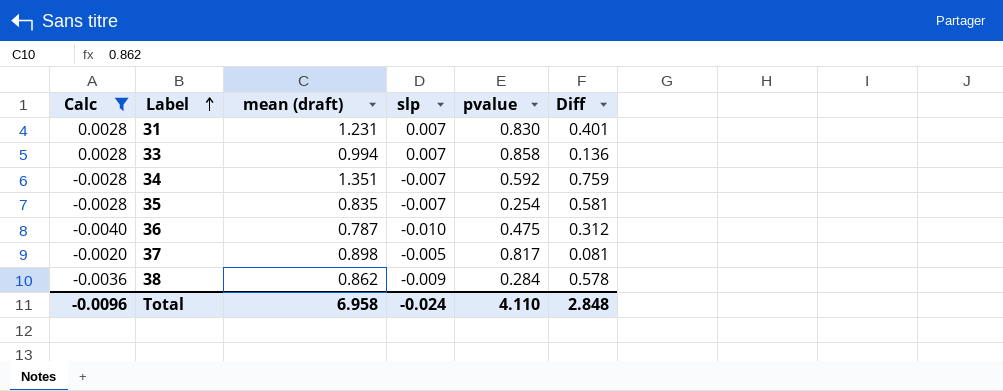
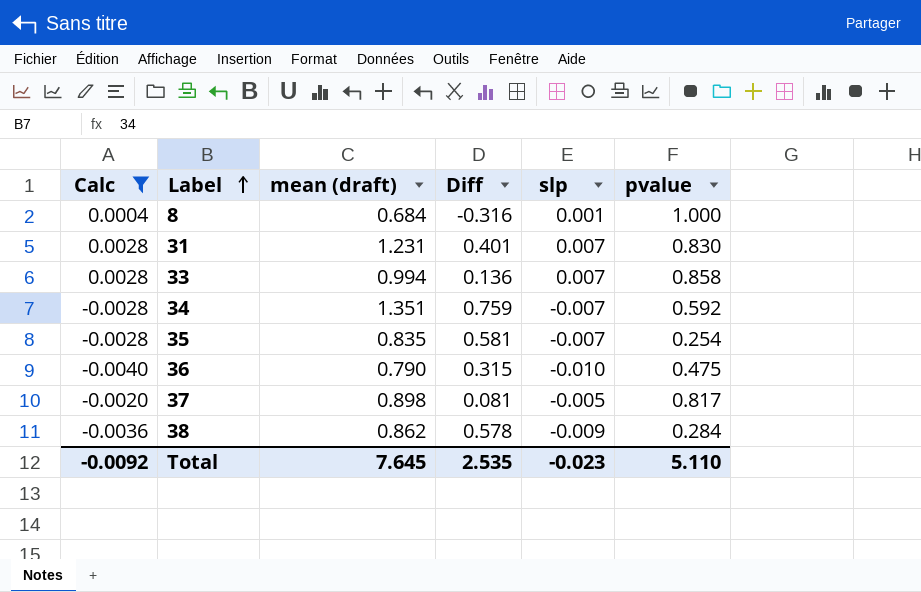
column Diff | position: 6 -> 4
row 8: none -> 0.0004 | 0.684 | -0.316 | 0.001 | 1.000
36 | mean (draft): 0.787 -> 0.790
36 | Diff: 0.312 -> 0.315
Total | Calc: -0.0096 -> -0.0092
Total | mean (draft): 6.958 -> 7.645
Total | Diff: 2.848 -> 2.535
Total | slp: -0.024 -> -0.023
Total | pvalue: 4.110 -> 5.110

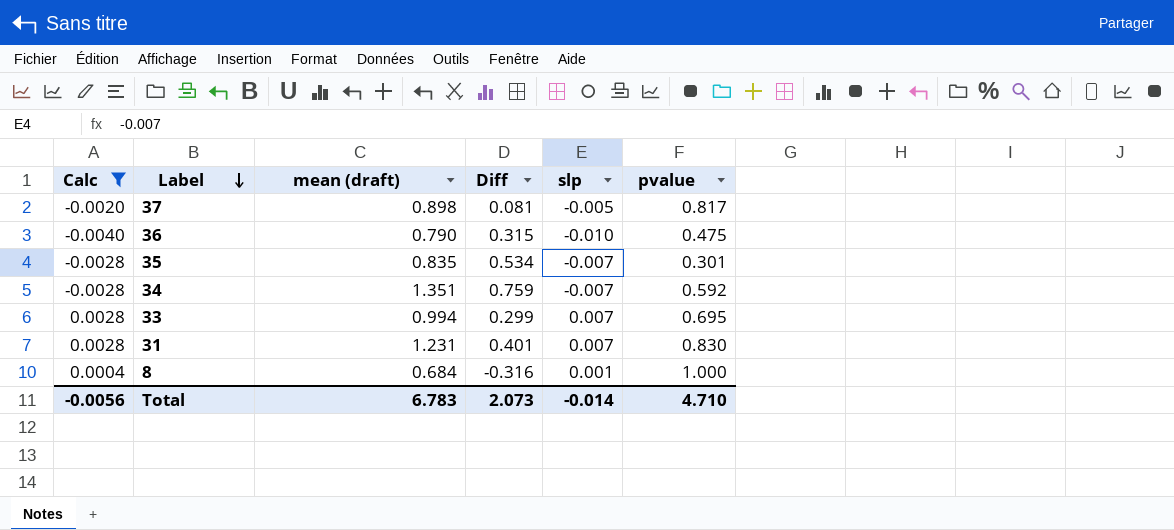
row order: Label ascending -> Label descending
row 38: -0.0036 | 0.862 | 0.578 | -0.009 | 0.284 -> none
35 | Diff: 0.581 -> 0.534
35 | pvalue: 0.254 -> 0.301
33 | Diff: 0.136 -> 0.299
33 | pvalue: 0.858 -> 0.695
Total | Calc: -0.0092 -> -0.0056
Total | mean (draft): 7.645 -> 6.783
Total | Diff: 2.535 -> 2.073
Total | slp: -0.023 -> -0.014
Total | pvalue: 5.110 -> 4.710

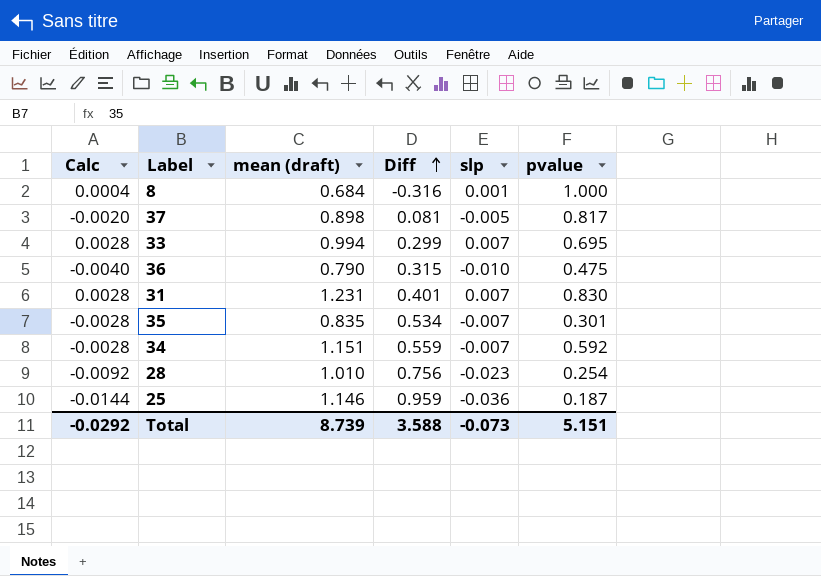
filter: Calc >= -0.0040 -> none
row order: Label descending -> Diff ascending
34 | mean (draft): 1.351 -> 1.151
34 | Diff: 0.759 -> 0.559
Total | Calc: -0.0056 -> -0.0292
Total | mean (draft): 6.783 -> 8.739
Total | Diff: 2.073 -> 3.588
Total | slp: -0.014 -> -0.073
Total | pvalue: 4.710 -> 5.151

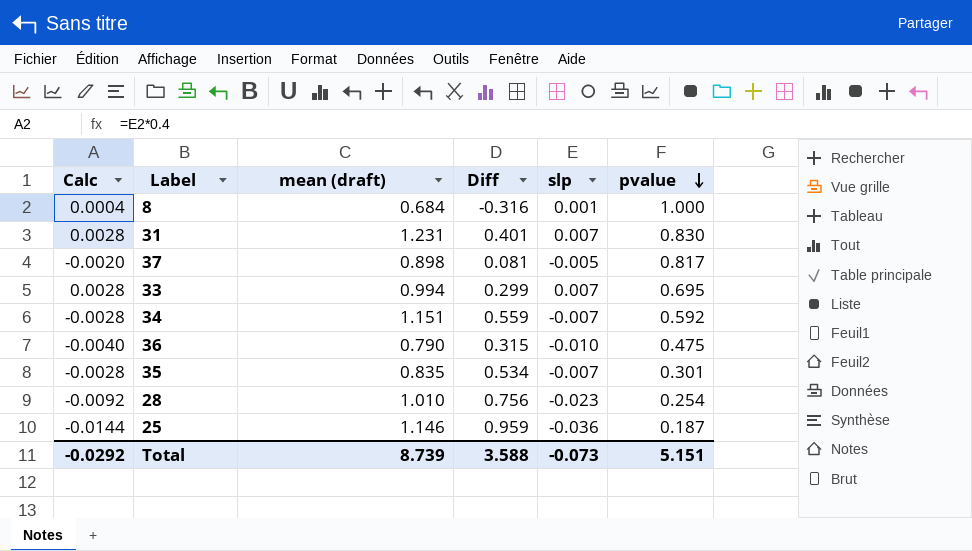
row order: Diff ascending -> pvalue descending

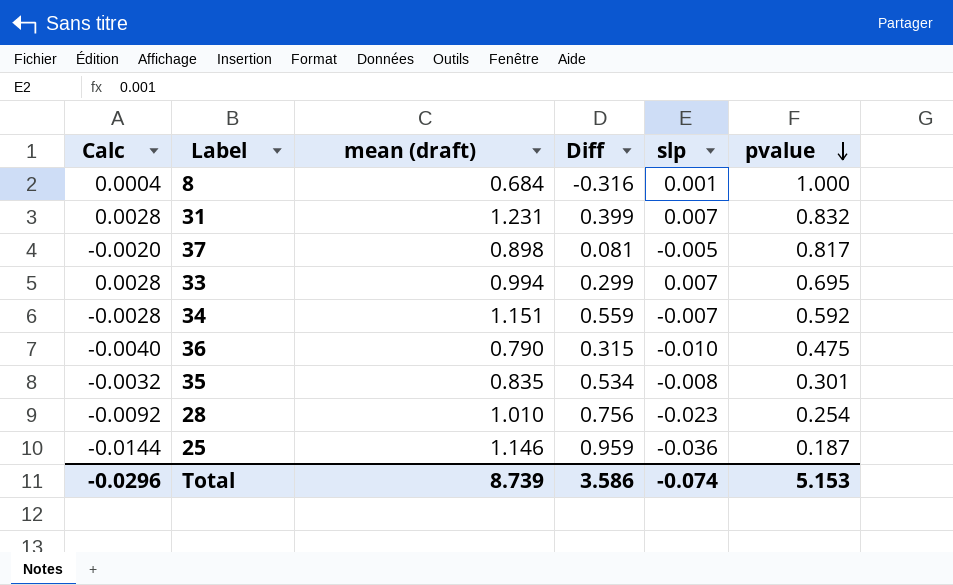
31 | Diff: 0.401 -> 0.399
31 | pvalue: 0.830 -> 0.832
35 | Calc: -0.0028 -> -0.0032
35 | slp: -0.007 -> -0.008
Total | Calc: -0.0292 -> -0.0296
Total | Diff: 3.588 -> 3.586
Total | slp: -0.073 -> -0.074
Total | pvalue: 5.151 -> 5.153

